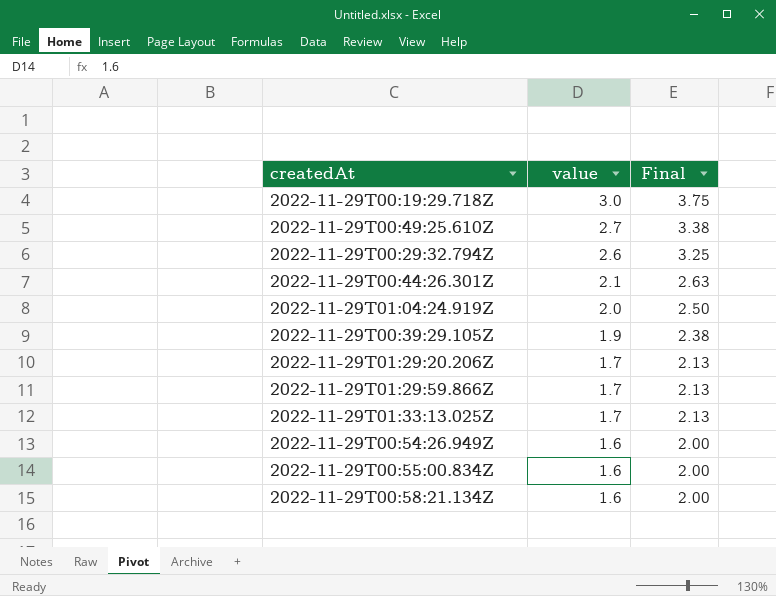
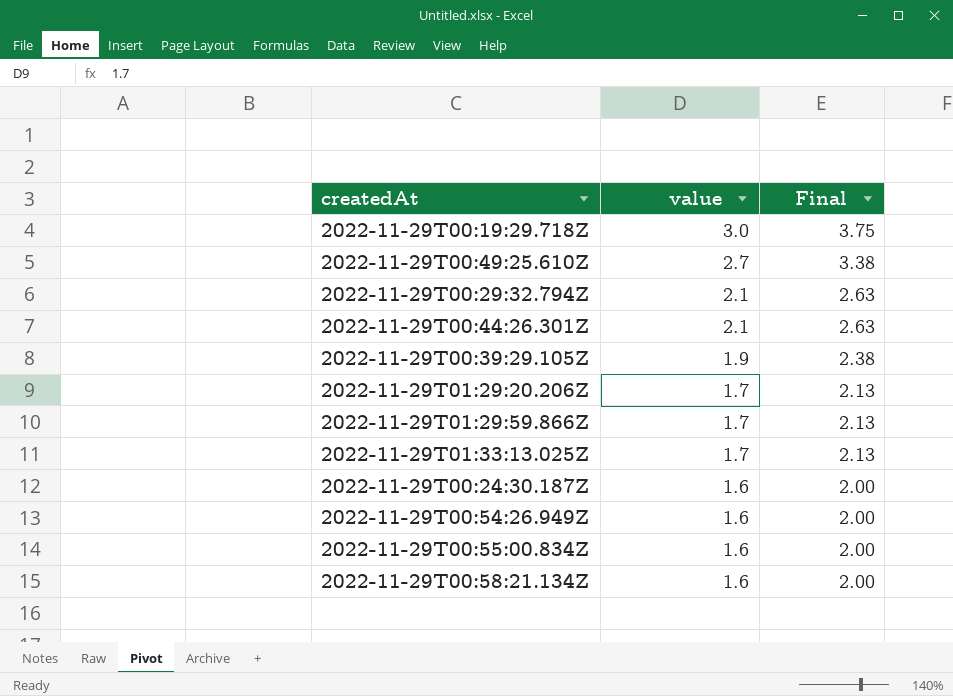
row 2022-11-29T01:04:24.919Z: 2.0 | 2.50 -> none
2022-11-29T00:29:32.794Z | value: 2.6 -> 2.1
2022-11-29T00:29:32.794Z | Final: 3.25 -> 2.63
row 2022-11-29T00:24:30.187Z: none -> 1.6 | 2.00

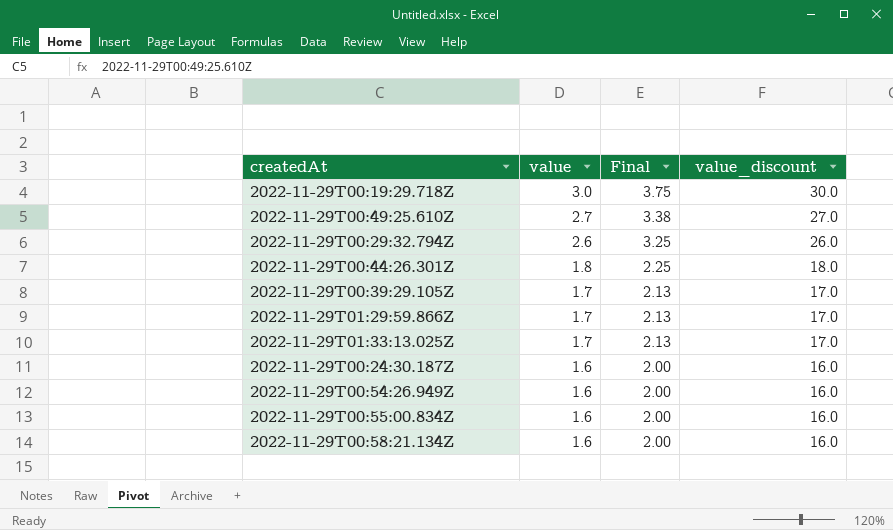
column value_discount | formula: none -> [value] * 10
row 2022-11-29T01:29:20.206Z: 1.7 | 2.13 -> none
2022-11-29T00:29:32.794Z | value: 2.1 -> 2.6
2022-11-29T00:29:32.794Z | Final: 2.63 -> 3.25
2022-11-29T00:44:26.301Z | value: 2.1 -> 1.8
2022-11-29T00:44:26.301Z | Final: 2.63 -> 2.25
2022-11-29T00:39:29.105Z | value: 1.9 -> 1.7
2022-11-29T00:39:29.105Z | Final: 2.38 -> 2.13

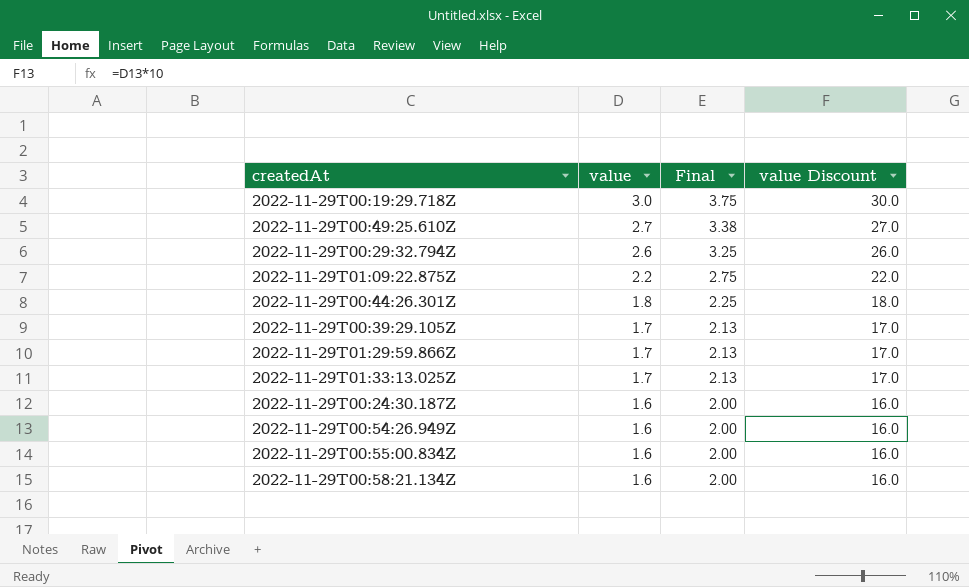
column name: value_discount -> value Discount
row 2022-11-29T01:09:22.875Z: none -> 2.2 | 2.75 | 22.0

